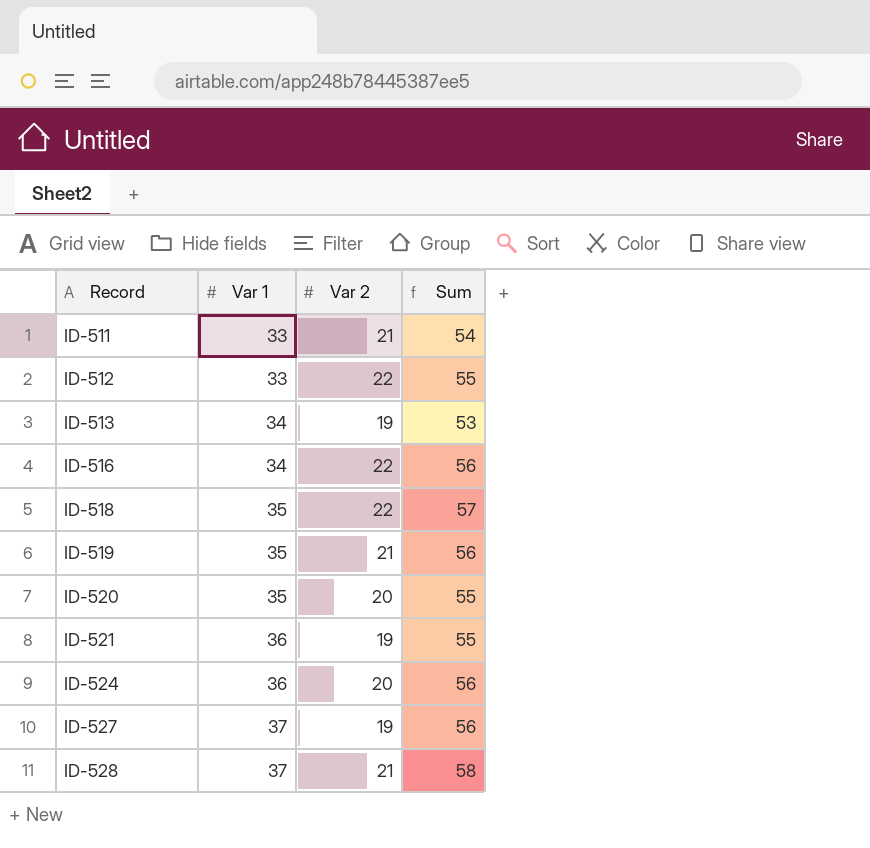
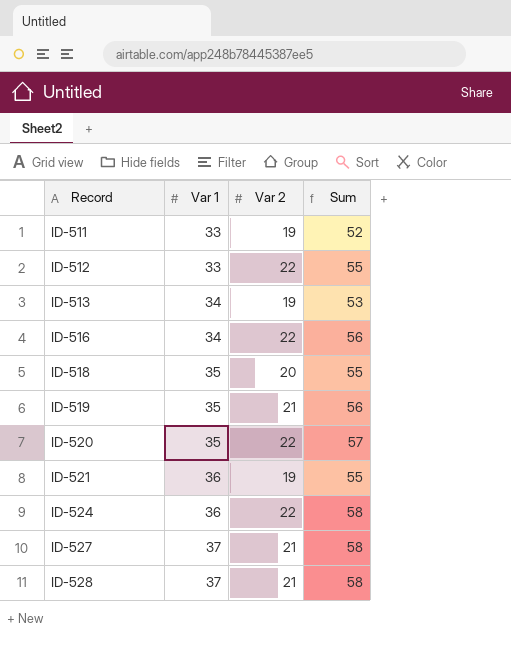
ID-511 | Var 2: 21 -> 19
ID-511 | Sum: 54 -> 52
ID-518 | Var 2: 22 -> 20
ID-518 | Sum: 57 -> 55
ID-520 | Var 2: 20 -> 22
ID-520 | Sum: 55 -> 57
ID-524 | Var 2: 20 -> 22
ID-524 | Sum: 56 -> 58
ID-527 | Var 2: 19 -> 21
ID-527 | Sum: 56 -> 58

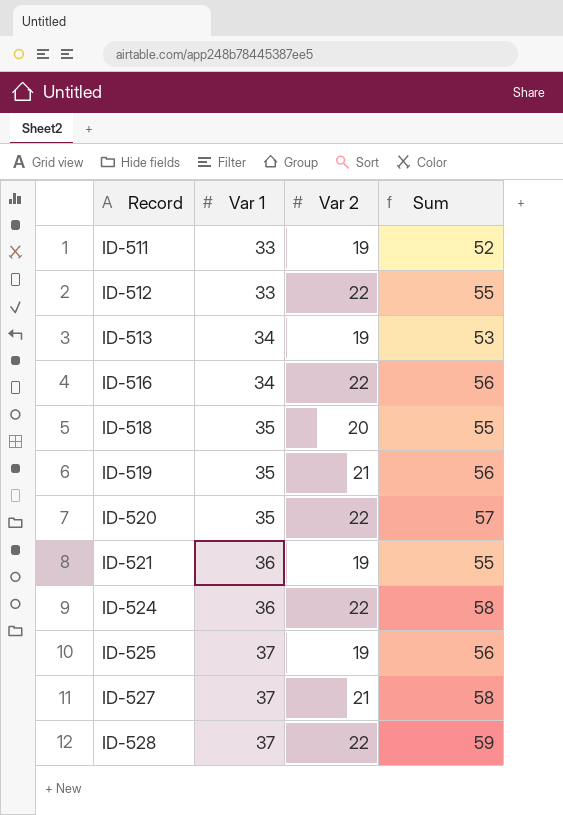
row ID-525: none -> 37 | 19 | 56
ID-528 | Var 2: 21 -> 22
ID-528 | Sum: 58 -> 59

